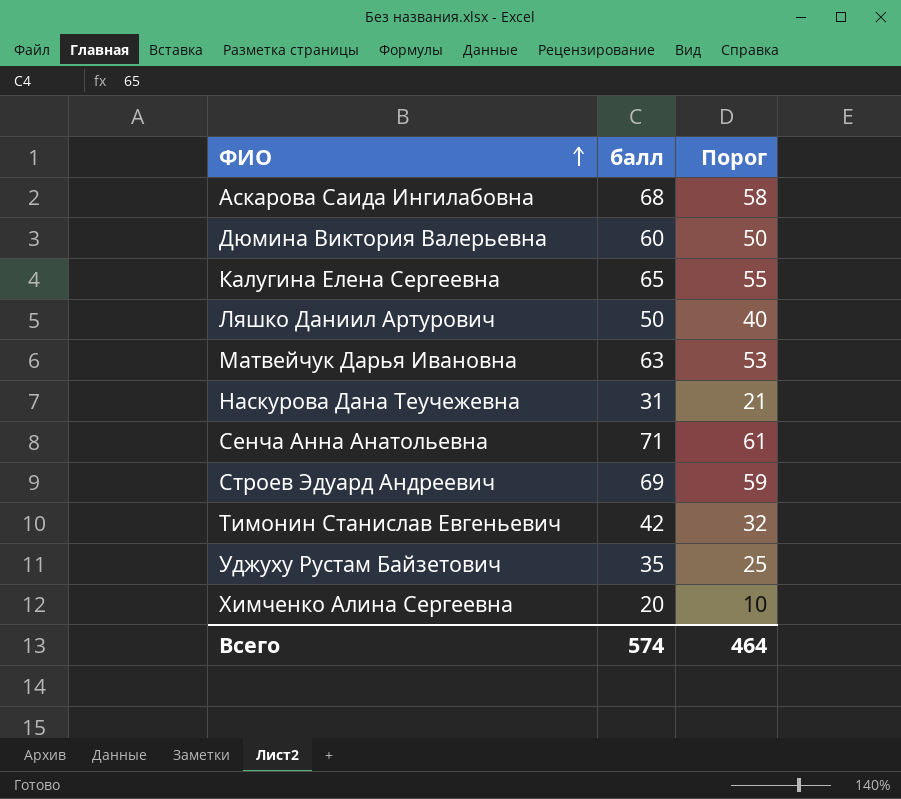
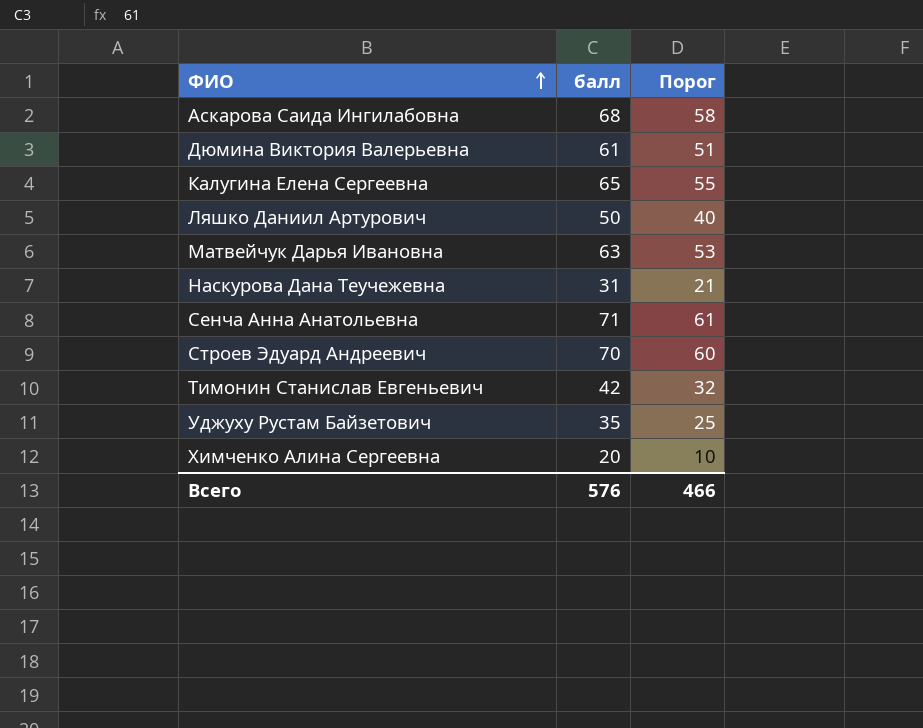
Дюмина Виктория Валерьевна | балл: 60 -> 61
Дюмина Виктория Валерьевна | Порог: 50 -> 51
Строев Эдуард Андреевич | балл: 69 -> 70
Строев Эдуард Андреевич | Порог: 59 -> 60
Всего | балл: 574 -> 576
Всего | Порог: 464 -> 466

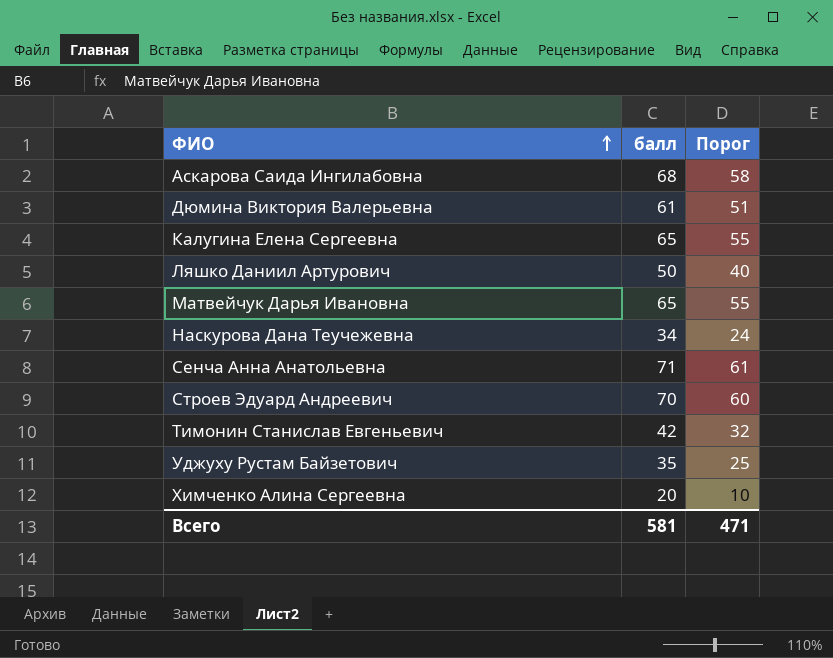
Матвейчук Дарья Ивановна | балл: 63 -> 65
Матвейчук Дарья Ивановна | Порог: 53 -> 55
Наскурова Дана Теучежевна | балл: 31 -> 34
Наскурова Дана Теучежевна | Порог: 21 -> 24
Всего | балл: 576 -> 581
Всего | Порог: 466 -> 471

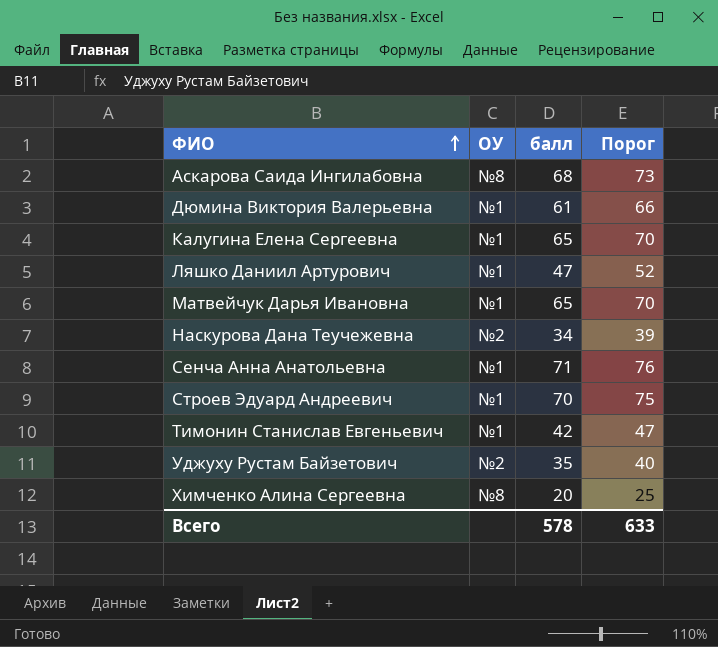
column ОУ | position: none -> 2
column Порог | formula: [балл] - 10 -> [балл] + 5
Ляшко Даниил Артурович | балл: 50 -> 47
Всего | балл: 581 -> 578
Всего | Порог: 471 -> 633

